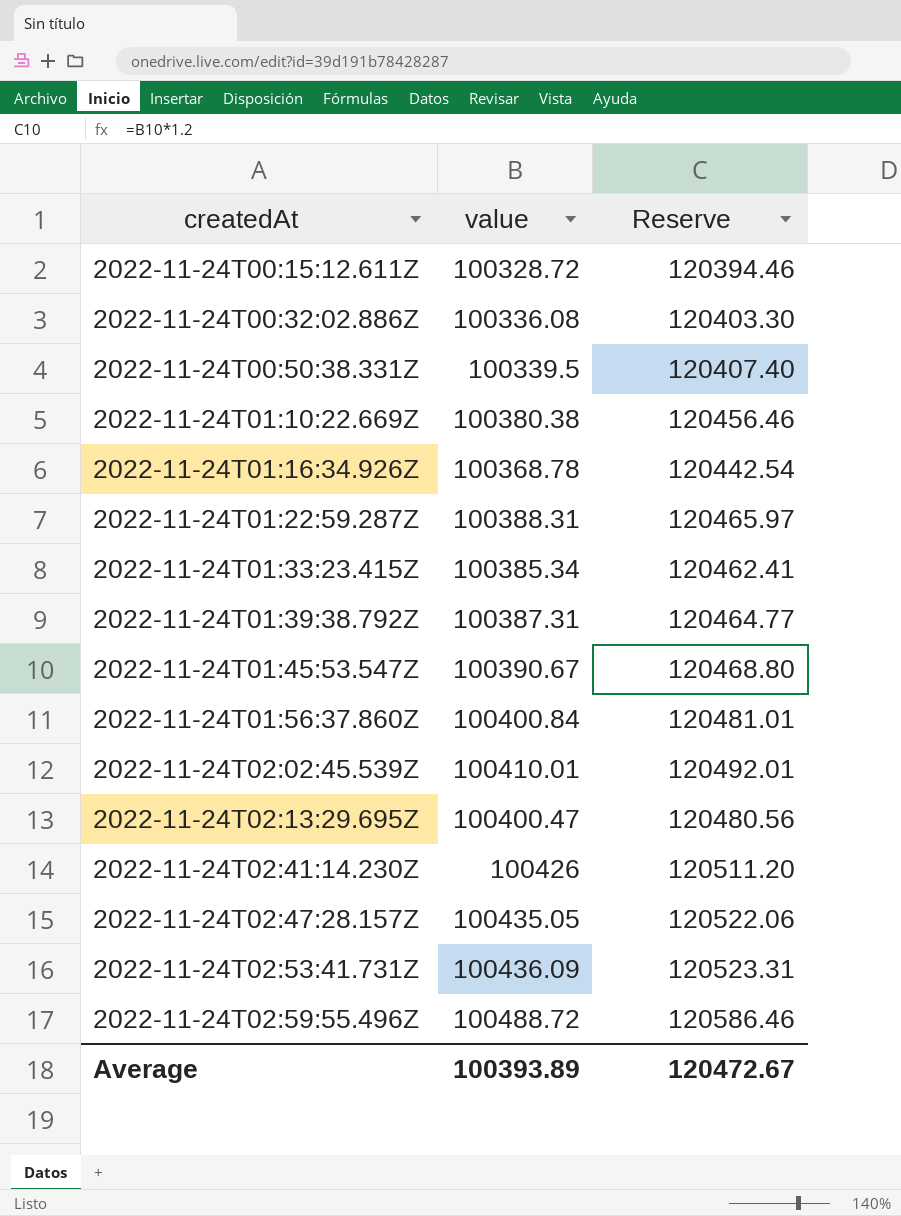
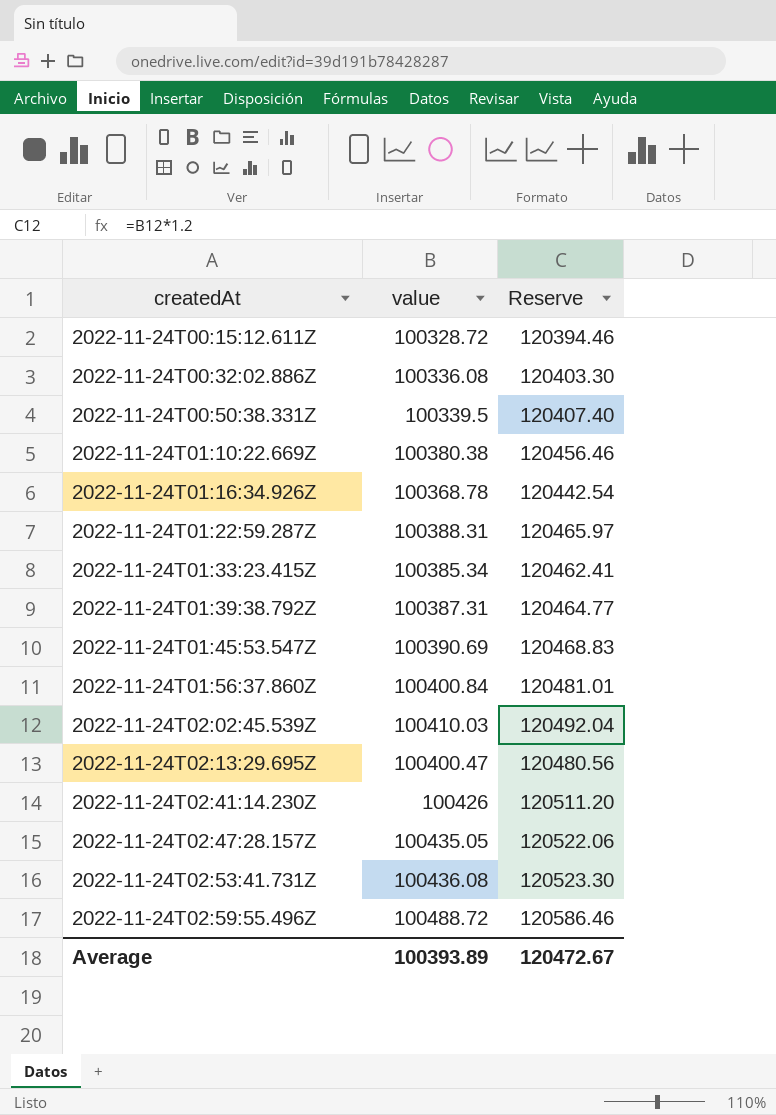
2022-11-24T01:45:53.547Z | value: 100390.67 -> 100390.69
2022-11-24T01:45:53.547Z | Reserve: 120468.80 -> 120468.83
2022-11-24T02:02:45.539Z | value: 100410.01 -> 100410.03
2022-11-24T02:02:45.539Z | Reserve: 120492.01 -> 120492.04
2022-11-24T02:53:41.731Z | value: 100436.09 -> 100436.08
2022-11-24T02:53:41.731Z | Reserve: 120523.31 -> 120523.30

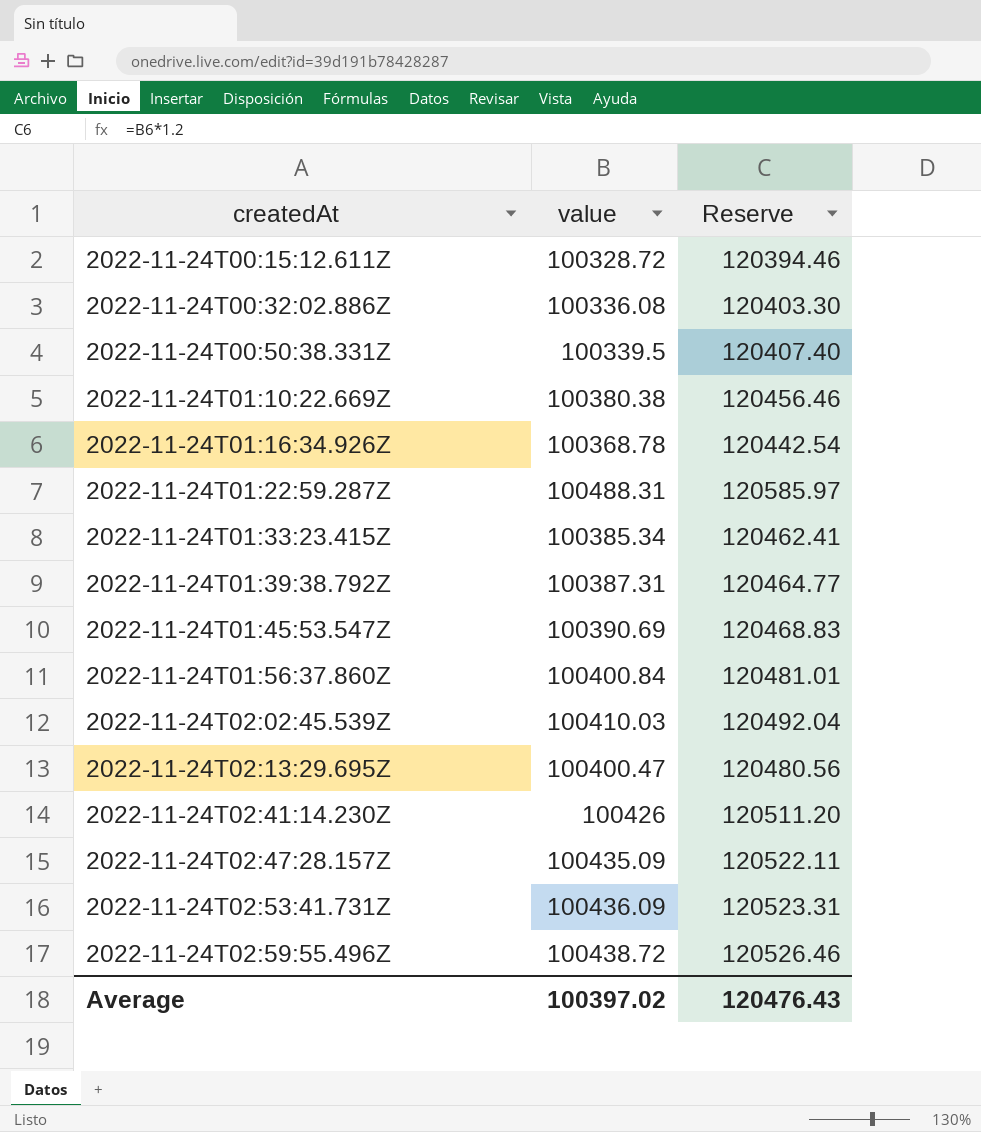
2022-11-24T01:22:59.287Z | value: 100388.31 -> 100488.31
2022-11-24T01:22:59.287Z | Reserve: 120465.97 -> 120585.97
2022-11-24T02:47:28.157Z | value: 100435.05 -> 100435.09
2022-11-24T02:47:28.157Z | Reserve: 120522.06 -> 120522.11
2022-11-24T02:53:41.731Z | value: 100436.08 -> 100436.09
2022-11-24T02:53:41.731Z | Reserve: 120523.30 -> 120523.31
2022-11-24T02:59:55.496Z | value: 100488.72 -> 100438.72
2022-11-24T02:59:55.496Z | Reserve: 120586.46 -> 120526.46
Average | value: 100393.89 -> 100397.02
Average | Reserve: 120472.67 -> 120476.43

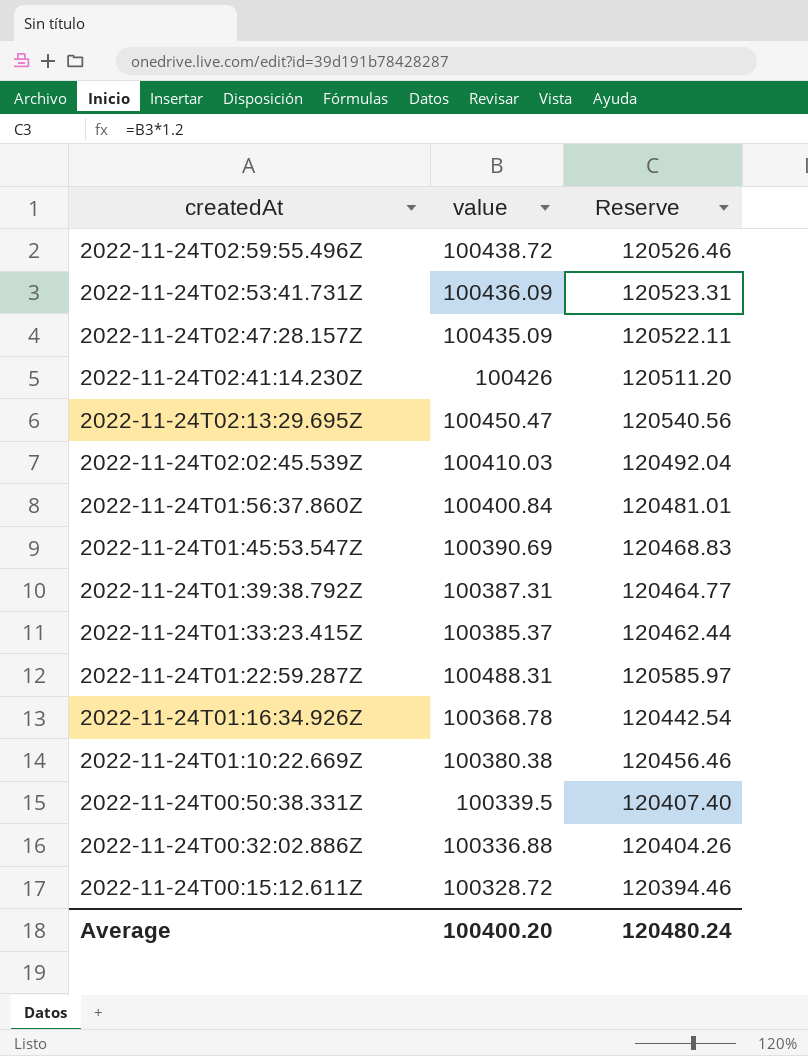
row order: createdAt ascending -> createdAt descending
2022-11-24T02:13:29.695Z | value: 100400.47 -> 100450.47
2022-11-24T02:13:29.695Z | Reserve: 120480.56 -> 120540.56
2022-11-24T01:33:23.415Z | value: 100385.34 -> 100385.37
2022-11-24T01:33:23.415Z | Reserve: 120462.41 -> 120462.44
2022-11-24T00:32:02.886Z | value: 100336.08 -> 100336.88
2022-11-24T00:32:02.886Z | Reserve: 120403.30 -> 120404.26
Average | value: 100397.02 -> 100400.20
Average | Reserve: 120476.43 -> 120480.24

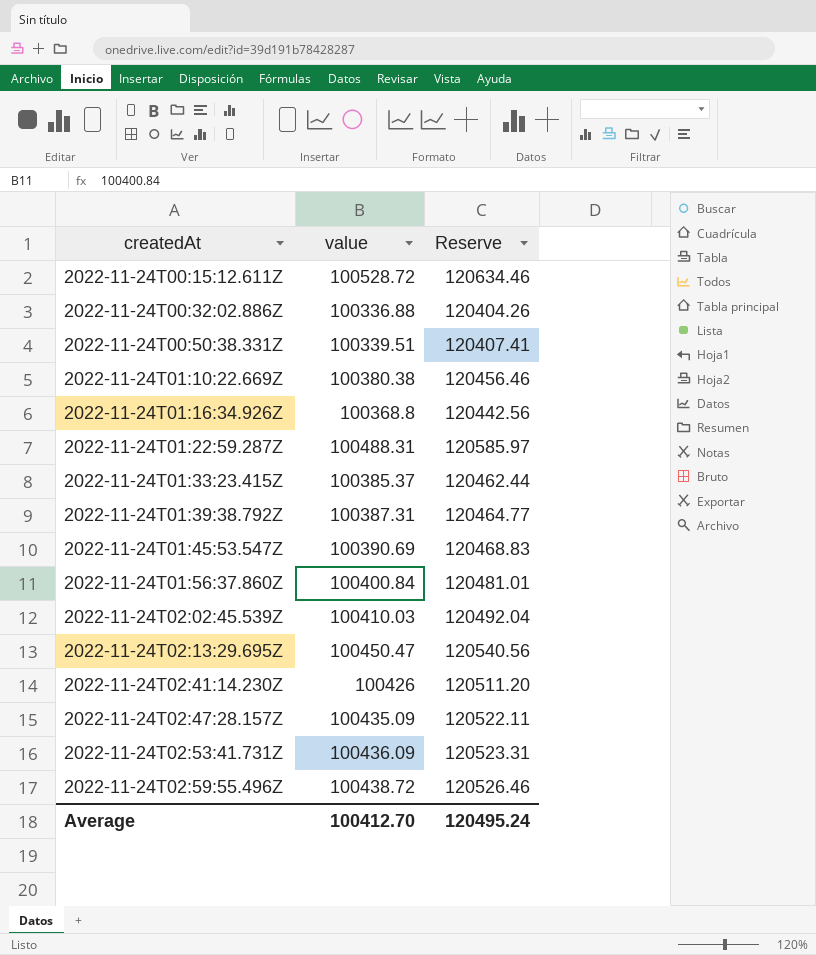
row order: createdAt descending -> createdAt ascending
2022-11-24T00:15:12.611Z | value: 100328.72 -> 100528.72
2022-11-24T00:15:12.611Z | Reserve: 120394.46 -> 120634.46
2022-11-24T00:50:38.331Z | value: 100339.5 -> 100339.51
2022-11-24T00:50:38.331Z | Reserve: 120407.40 -> 120407.41
2022-11-24T01:16:34.926Z | value: 100368.78 -> 100368.8
2022-11-24T01:16:34.926Z | Reserve: 120442.54 -> 120442.56
Average | value: 100400.20 -> 100412.70
Average | Reserve: 120480.24 -> 120495.24

